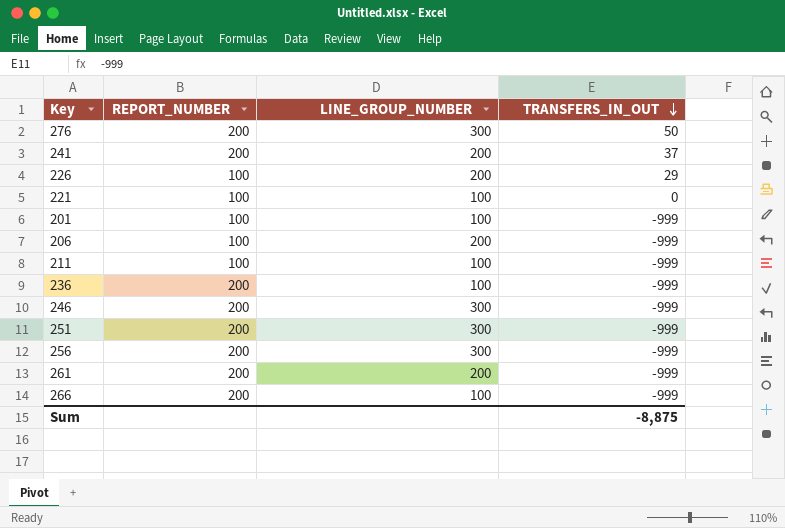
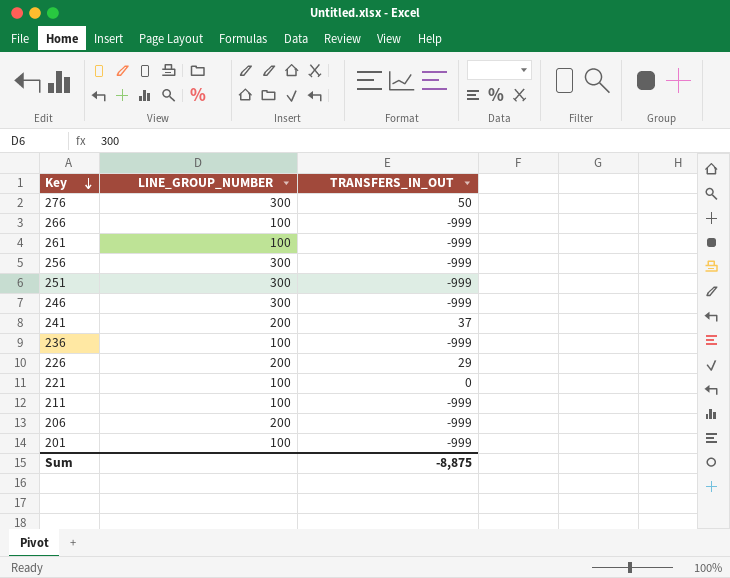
row order: TRANSFERS_IN_OUT descending -> Key descending
column REPORT_NUMBER | position: 2 -> none
261 | LINE_GROUP_NUMBER: 200 -> 100

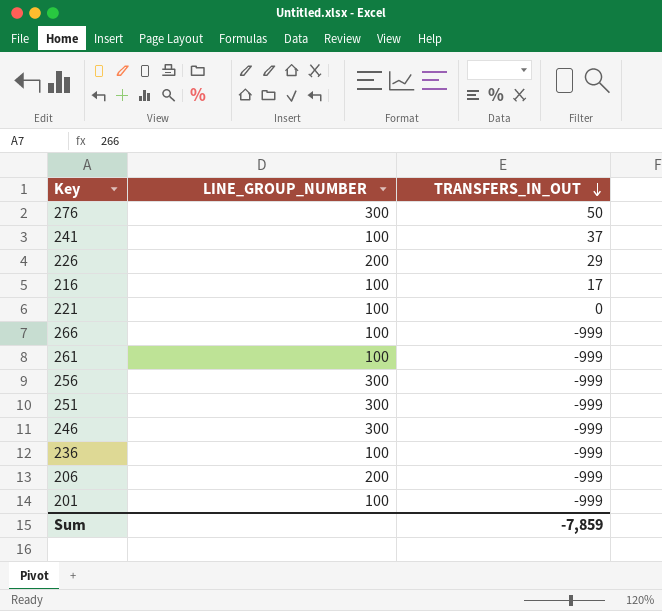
row order: Key descending -> TRANSFERS_IN_OUT descending
row 211: 100 | -999 -> none
241 | LINE_GROUP_NUMBER: 200 -> 100
row 216: none -> 100 | 17
Sum | TRANSFERS_IN_OUT: -8,875 -> -7,859

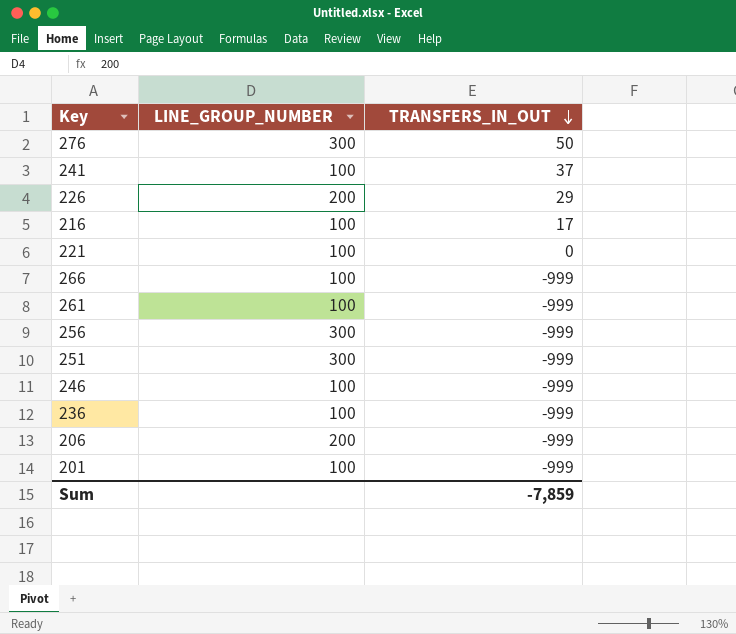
246 | LINE_GROUP_NUMBER: 300 -> 100

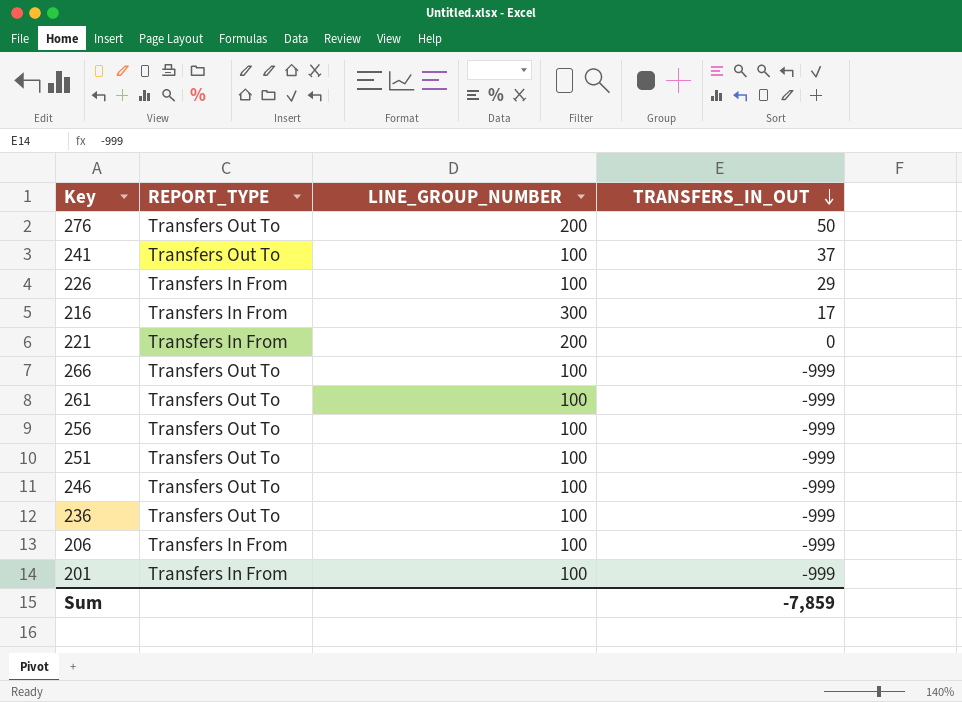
column REPORT_TYPE | position: none -> 2
276 | LINE_GROUP_NUMBER: 300 -> 200
226 | LINE_GROUP_NUMBER: 200 -> 100
216 | LINE_GROUP_NUMBER: 100 -> 300
221 | LINE_GROUP_NUMBER: 100 -> 200
256 | LINE_GROUP_NUMBER: 300 -> 100
251 | LINE_GROUP_NUMBER: 300 -> 100
206 | LINE_GROUP_NUMBER: 200 -> 100

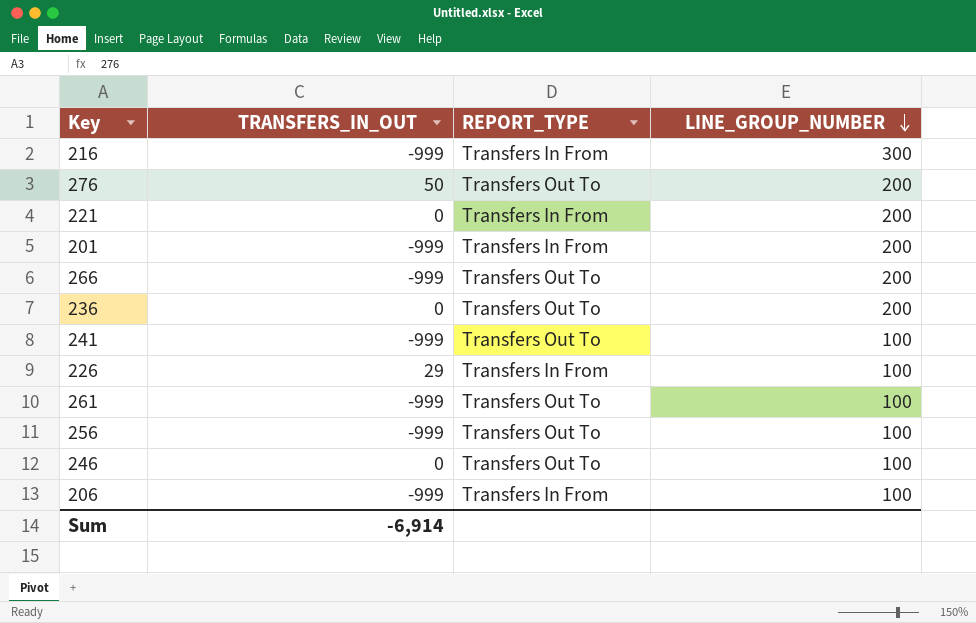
row order: TRANSFERS_IN_OUT descending -> LINE_GROUP_NUMBER descending
column TRANSFERS_IN_OUT | position: 4 -> 2
row 251: Transfers Out To | 100 | -999 -> none
216 | TRANSFERS_IN_OUT: 17 -> -999
201 | LINE_GROUP_NUMBER: 100 -> 200
266 | LINE_GROUP_NUMBER: 100 -> 200
236 | TRANSFERS_IN_OUT: -999 -> 0
236 | LINE_GROUP_NUMBER: 100 -> 200
241 | TRANSFERS_IN_OUT: 37 -> -999
246 | TRANSFERS_IN_OUT: -999 -> 0
Sum | TRANSFERS_IN_OUT: -7,859 -> -6,914

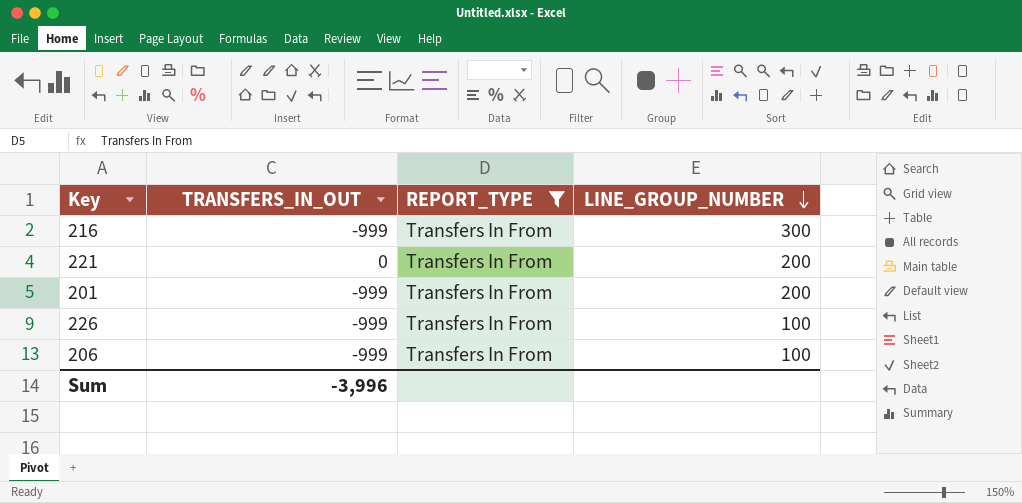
filter: none -> REPORT_TYPE = Transfers In From
226 | TRANSFERS_IN_OUT: 29 -> -999
Sum | TRANSFERS_IN_OUT: -6,914 -> -3,996

